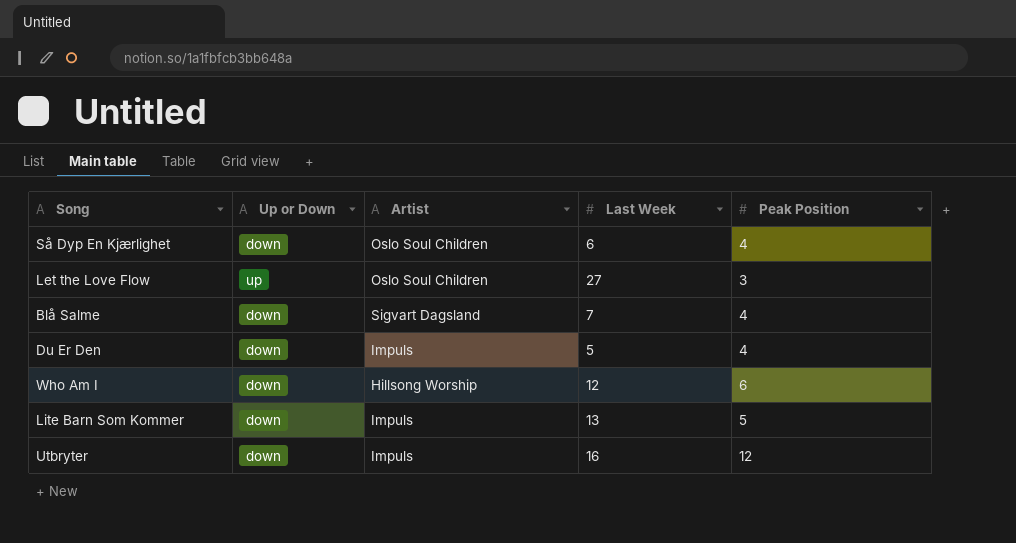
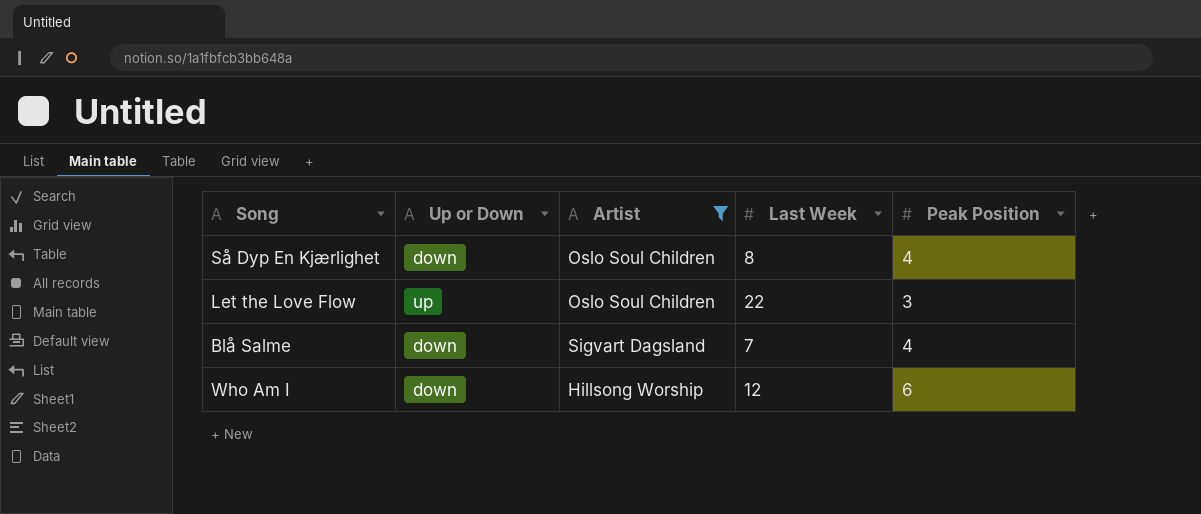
filter: none -> Artist != Impuls
Så Dyp En Kjærlighet | Last Week: 6 -> 8
Let the Love Flow | Last Week: 27 -> 22

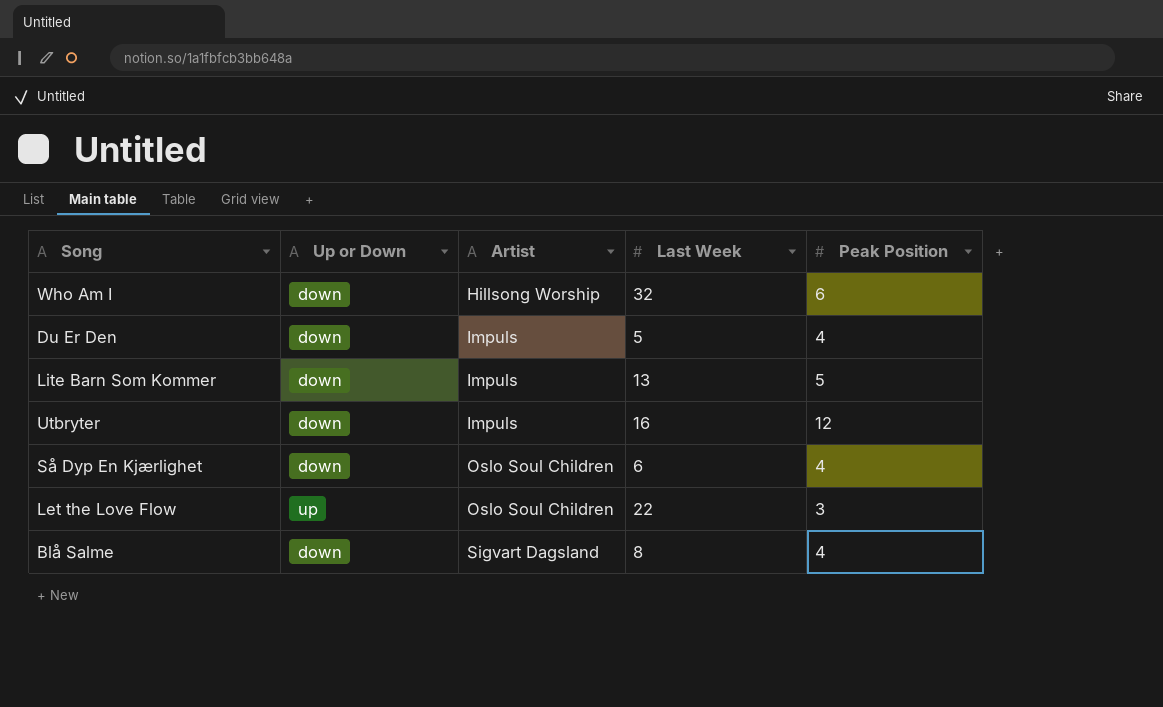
filter: Artist != Impuls -> none
row order: none -> Artist ascending
Who Am I | Last Week: 12 -> 32
Så Dyp En Kjærlighet | Last Week: 8 -> 6
Blå Salme | Last Week: 7 -> 8

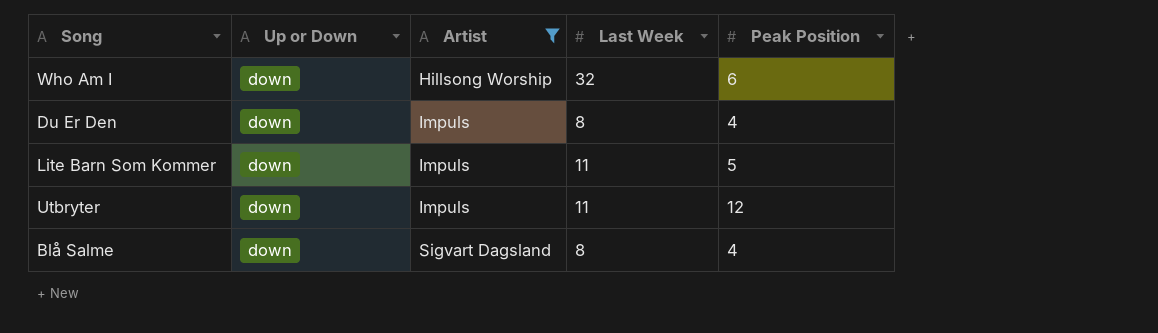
filter: none -> Artist != Oslo Soul Children
Du Er Den | Last Week: 5 -> 8
Lite Barn Som Kommer | Last Week: 13 -> 11
Utbryter | Last Week: 16 -> 11

